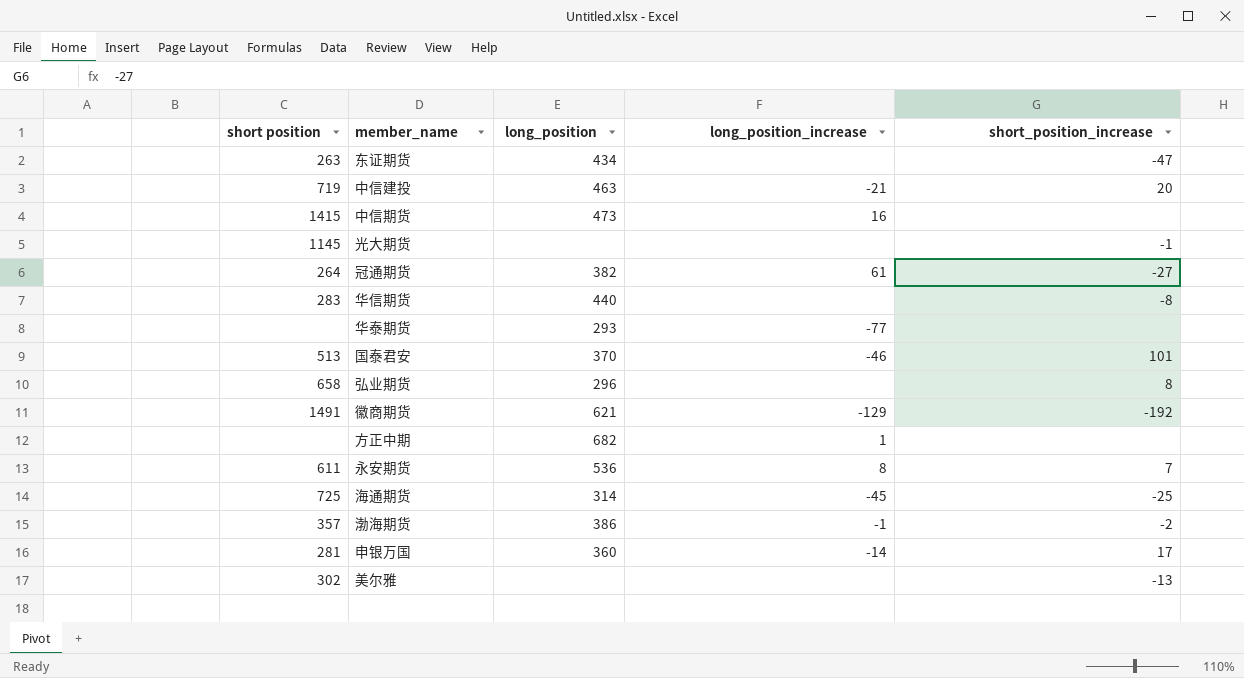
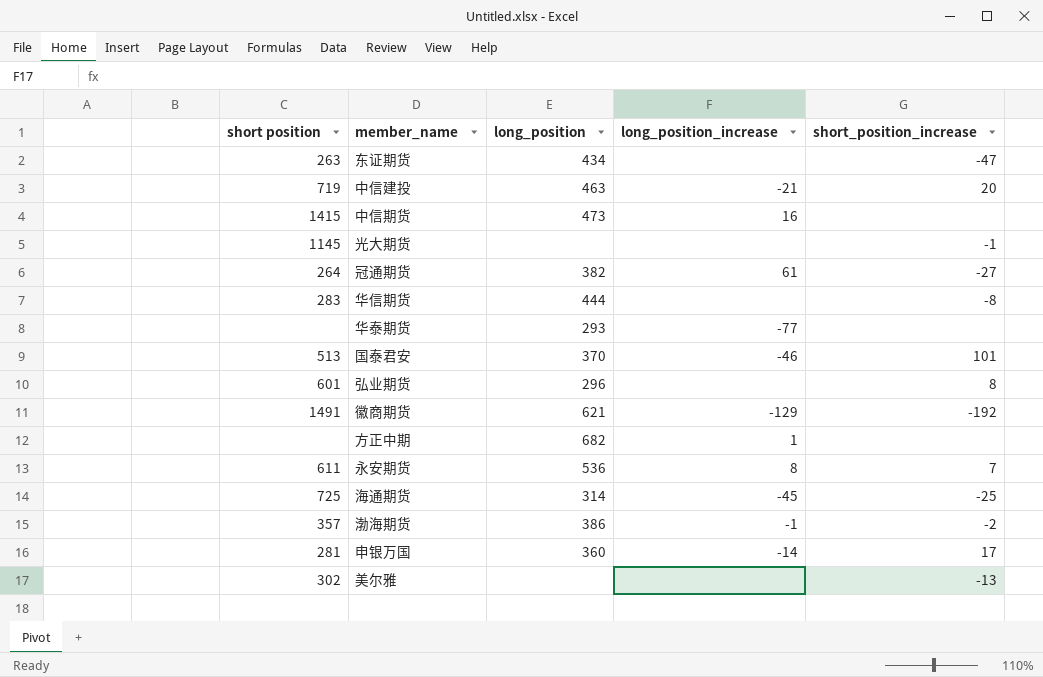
华信期货 | long_position: 440 -> 444
弘业期货 | short position: 658 -> 601

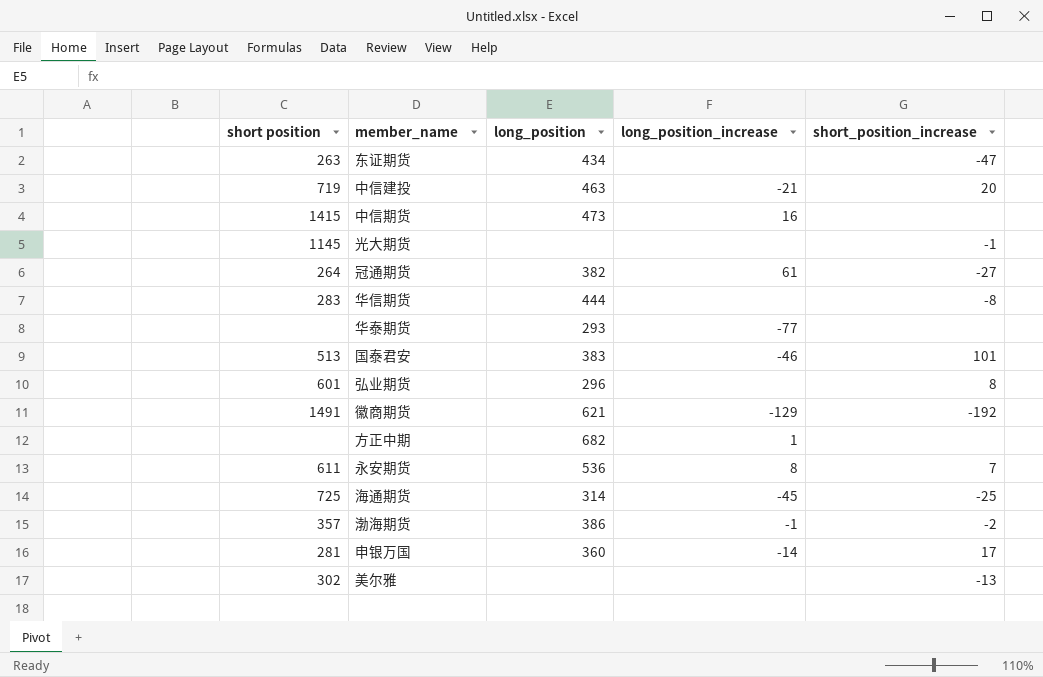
国泰君安 | long_position: 370 -> 383

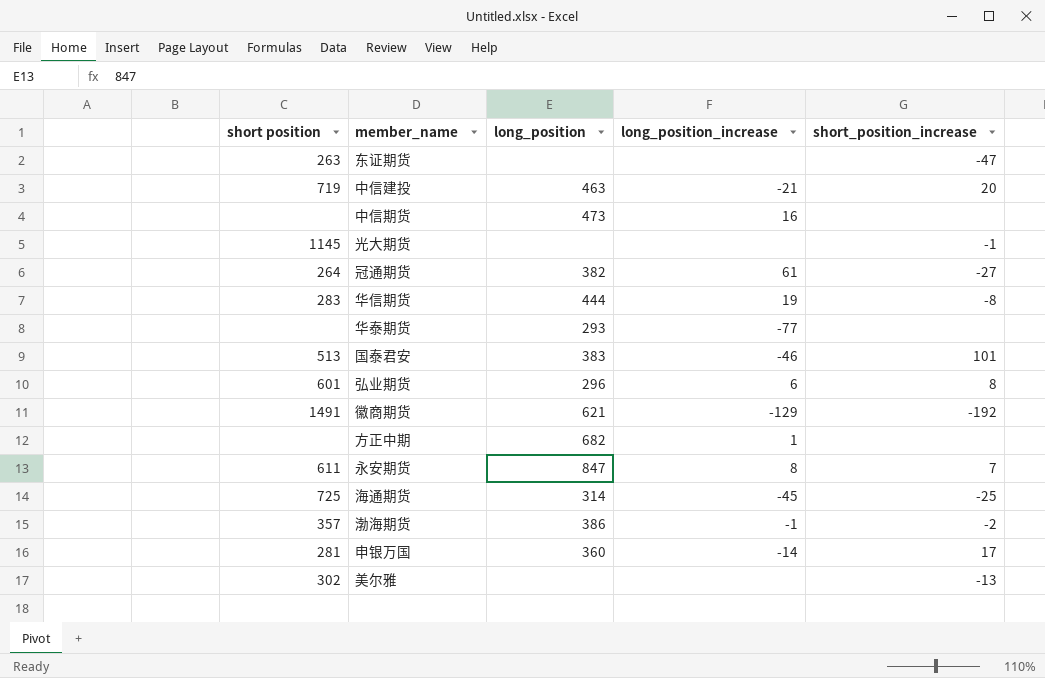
东证期货 | long_position: 434 -> none
中信期货 | short position: 1415 -> none
华信期货 | long_position_increase: none -> 19
弘业期货 | long_position_increase: none -> 6
永安期货 | long_position: 536 -> 847

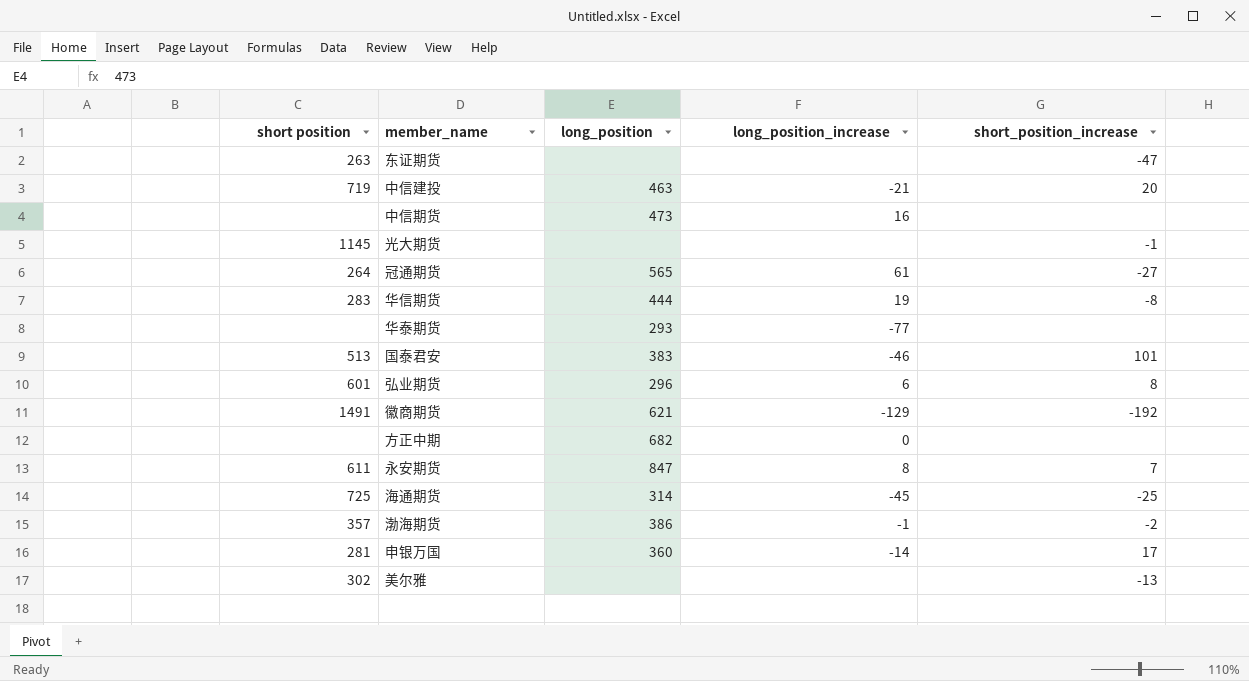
冠通期货 | long_position: 382 -> 565
方正中期 | long_position_increase: 1 -> 0

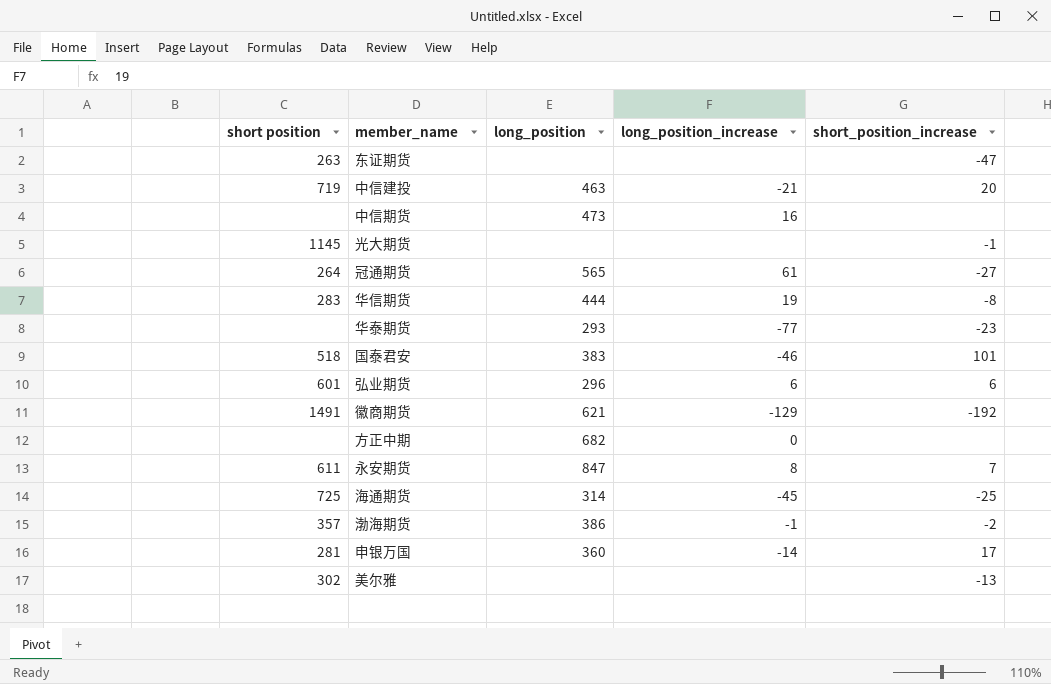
华泰期货 | short_position_increase: none -> -23
国泰君安 | short position: 513 -> 518
弘业期货 | short_position_increase: 8 -> 6

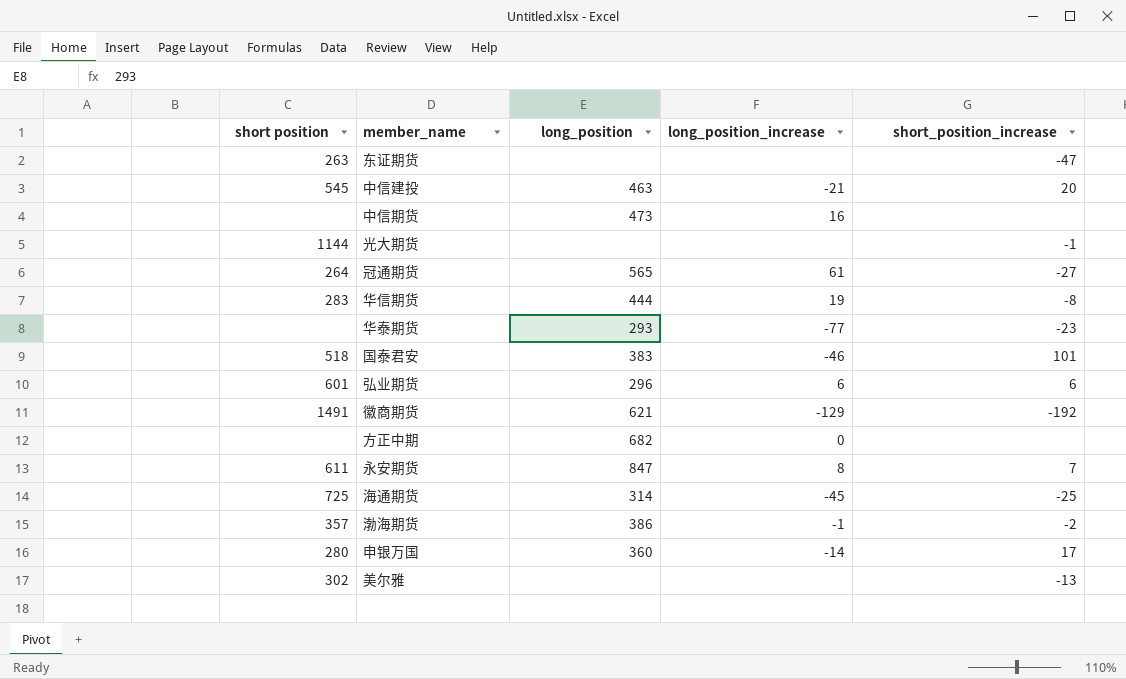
中信建投 | short position: 719 -> 545
光大期货 | short position: 1145 -> 1144
申银万国 | short position: 281 -> 280

